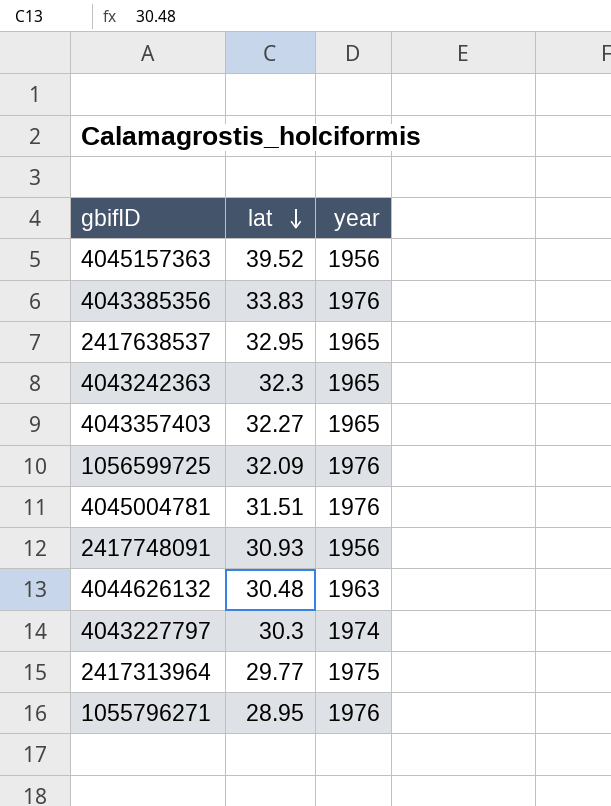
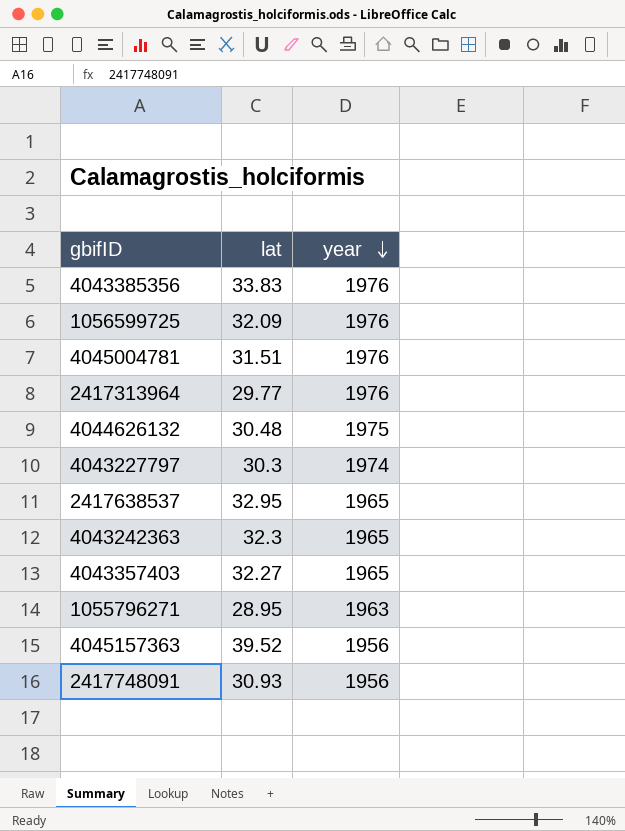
row order: lat descending -> year descending
2417313964 | year: 1975 -> 1976
4044626132 | year: 1963 -> 1975
1055796271 | year: 1976 -> 1963

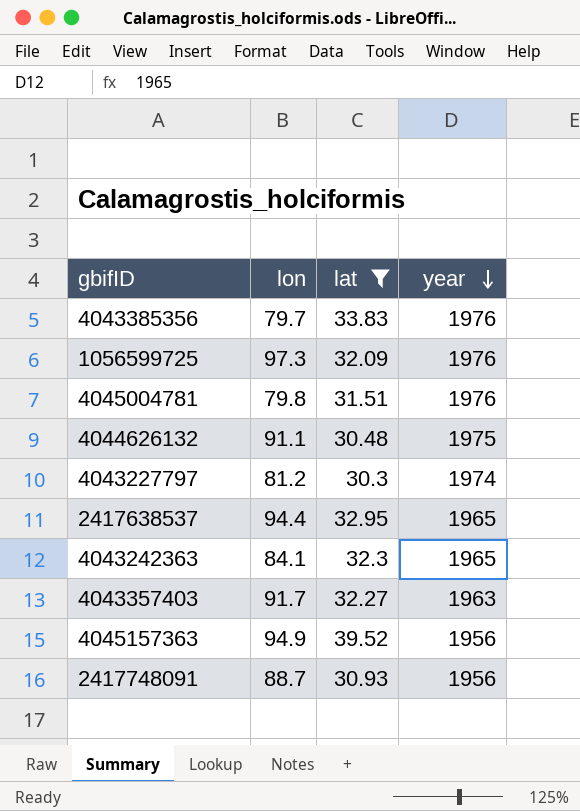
filter: none -> lat >= 30.3
column lon | position: none -> 2
4043357403 | year: 1965 -> 1963

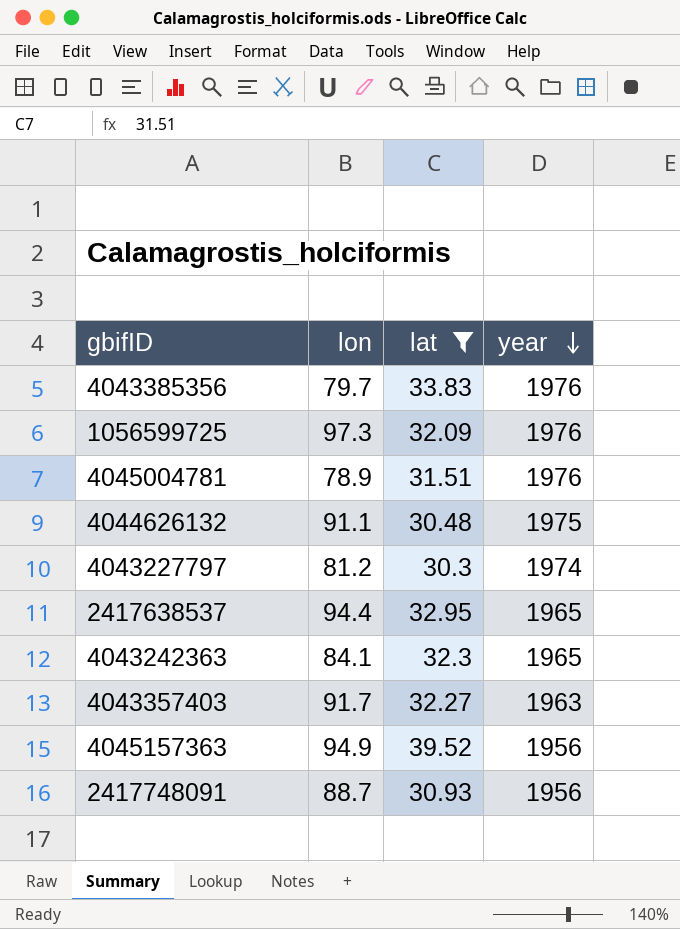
4045004781 | lon: 79.8 -> 78.9

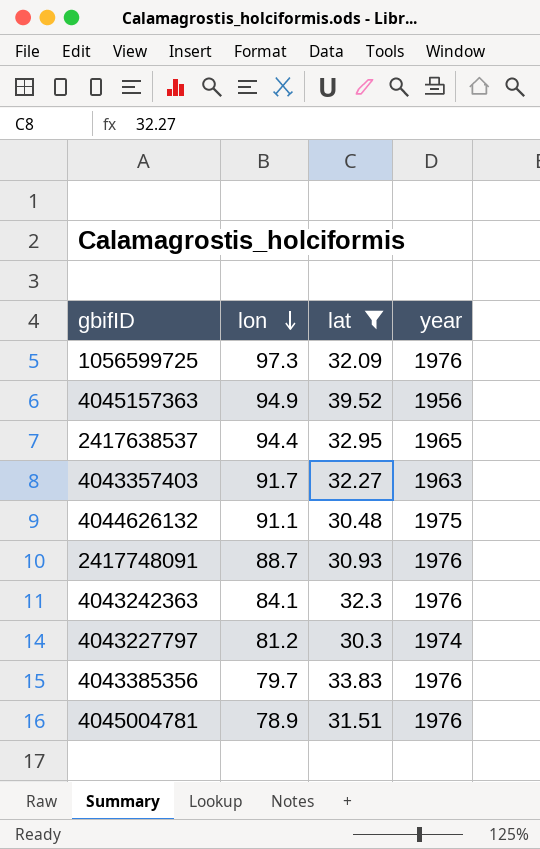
row order: year descending -> lon descending
2417748091 | year: 1956 -> 1976
4043242363 | year: 1965 -> 1976

